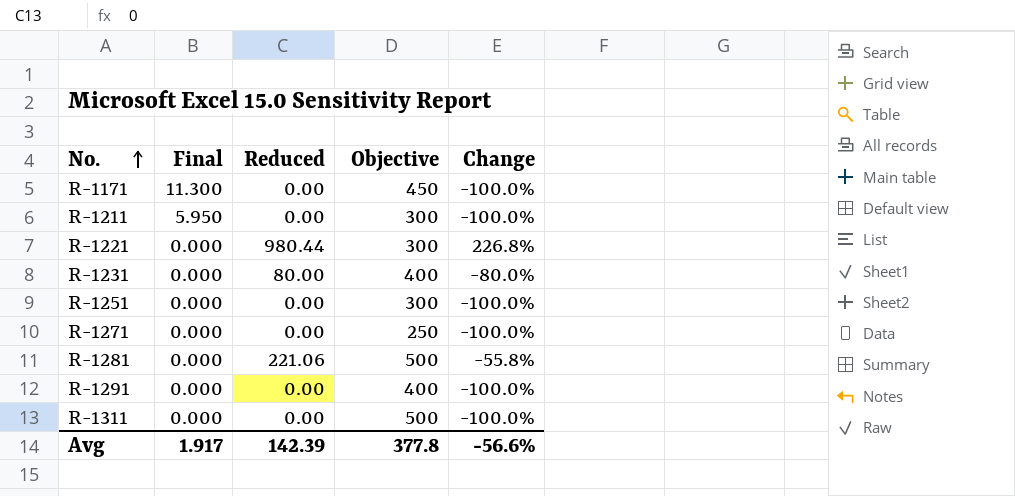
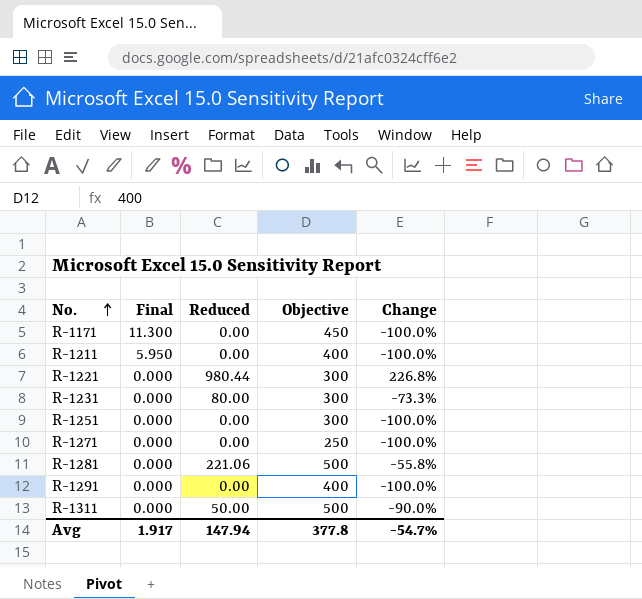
R-1211 | Objective: 300 -> 400
R-1231 | Objective: 400 -> 300
R-1231 | Change: -80.0% -> -73.3%
R-1311 | Reduced: 0.00 -> 50.00
R-1311 | Change: -100.0% -> -90.0%
Avg | Reduced: 142.39 -> 147.94
Avg | Change: -56.6% -> -54.7%

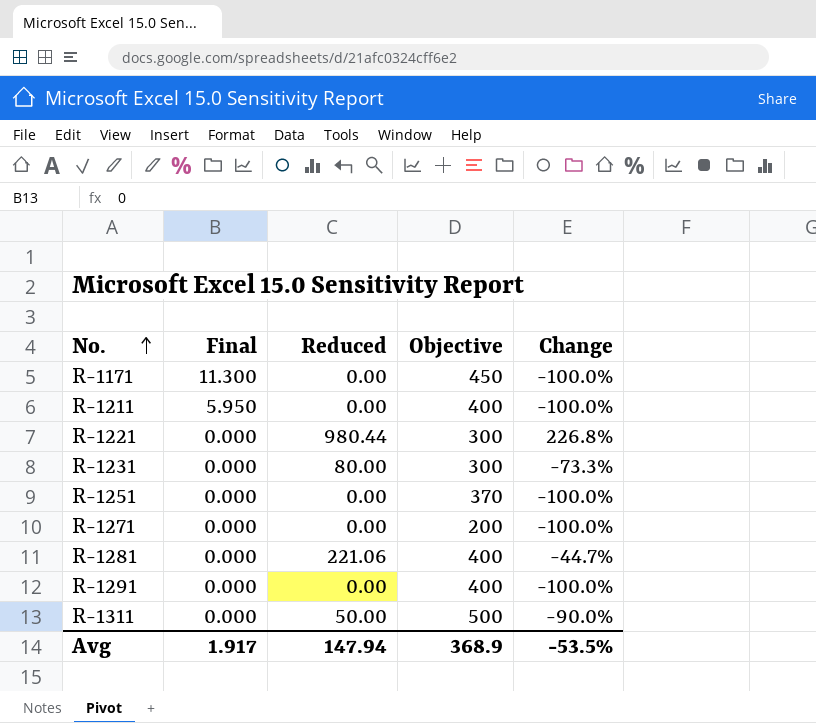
R-1251 | Objective: 300 -> 370
R-1271 | Objective: 250 -> 200
R-1281 | Objective: 500 -> 400
R-1281 | Change: -55.8% -> -44.7%
Avg | Objective: 377.8 -> 368.9
Avg | Change: -54.7% -> -53.5%

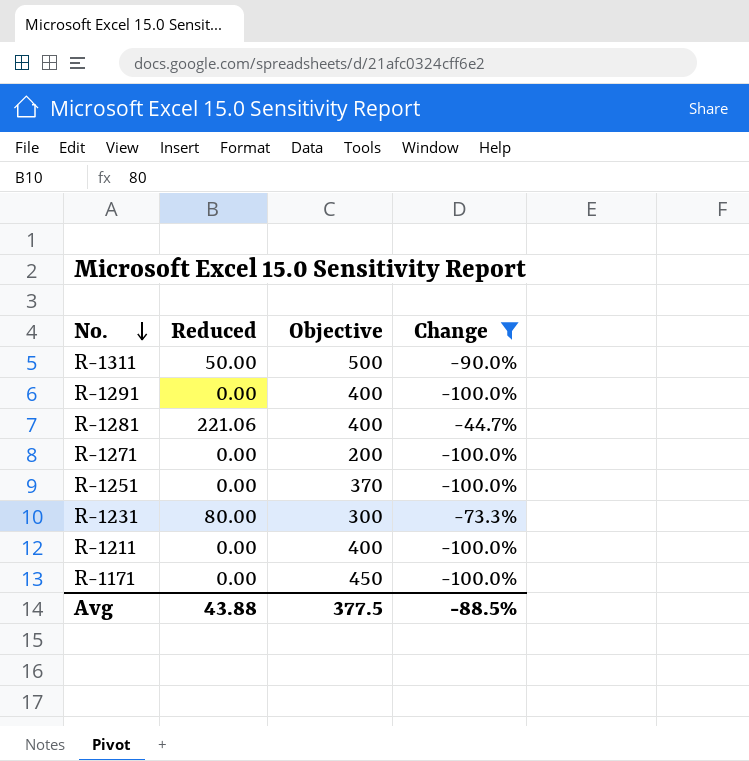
filter: none -> Change != 226.8%
row order: No. ascending -> No. descending
column Final | position: 2 -> none
Avg | Reduced: 147.94 -> 43.88
Avg | Objective: 368.9 -> 377.5
Avg | Change: -53.5% -> -88.5%

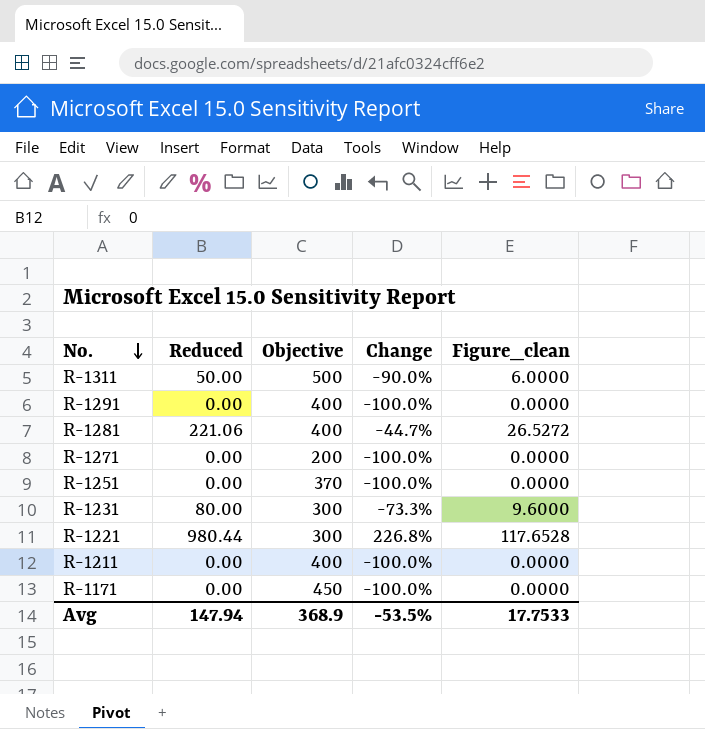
filter: Change != 226.8% -> none
column Figure_clean | formula: none -> [Reduced] * 0.12
Avg | Reduced: 43.88 -> 147.94
Avg | Objective: 377.5 -> 368.9
Avg | Change: -88.5% -> -53.5%

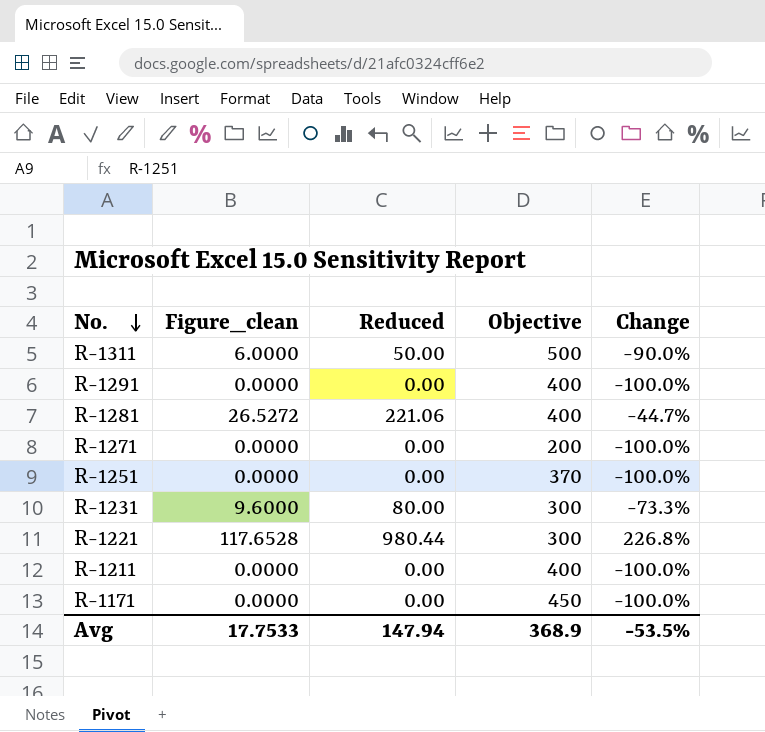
column Figure_clean | position: 5 -> 2

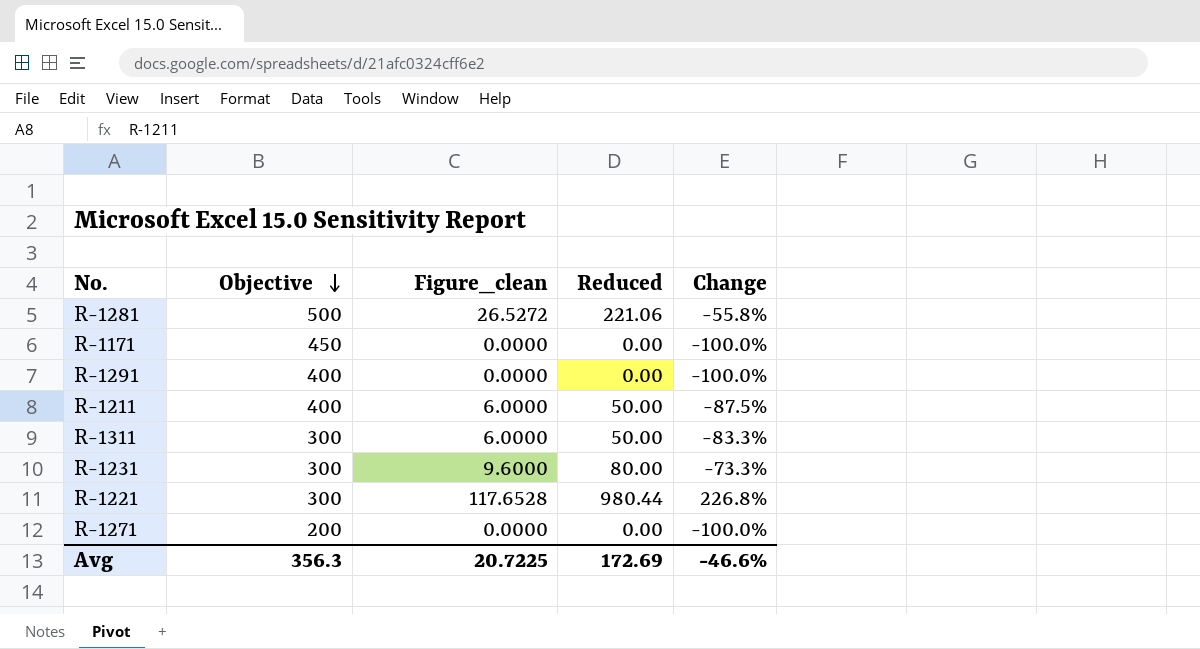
row order: No. descending -> Objective descending
column Objective | position: 4 -> 2
row R-1251: 0.0000 | 0.00 | 370 | -100.0% -> none
R-1281 | Objective: 400 -> 500
R-1281 | Change: -44.7% -> -55.8%
R-1211 | Figure_clean: 0.0000 -> 6.0000
R-1211 | Reduced: 0.00 -> 50.00
R-1211 | Change: -100.0% -> -87.5%
R-1311 | Objective: 500 -> 300
R-1311 | Change: -90.0% -> -83.3%
Avg | Objective: 368.9 -> 356.3
Avg | Figure_clean: 17.7533 -> 20.7225
Avg | Reduced: 147.94 -> 172.69
Avg | Change: -53.5% -> -46.6%

